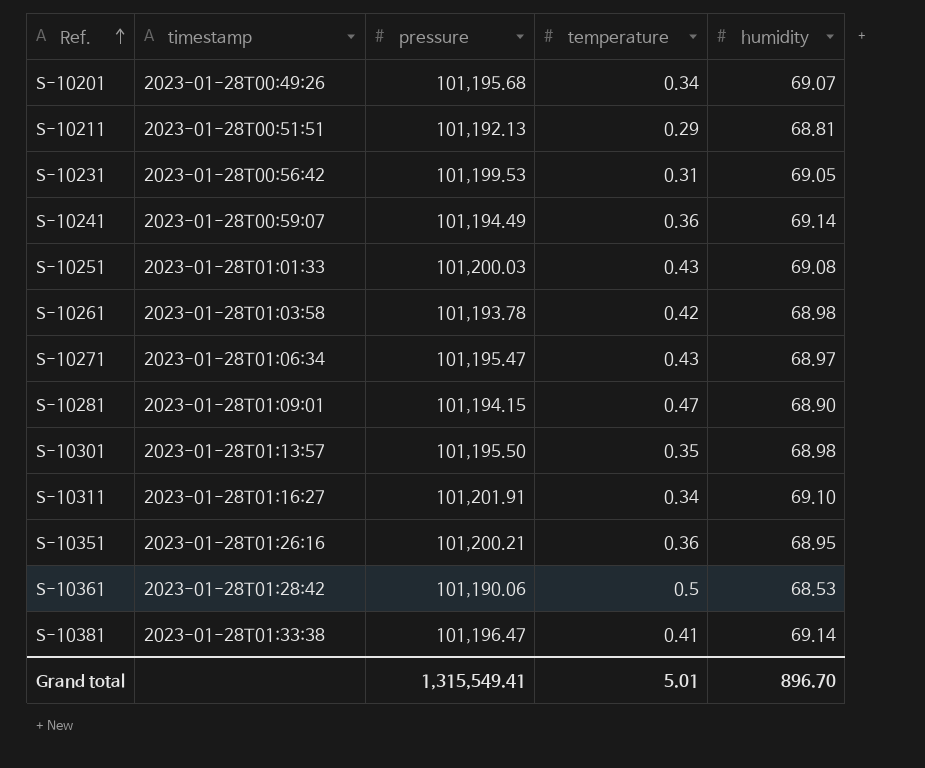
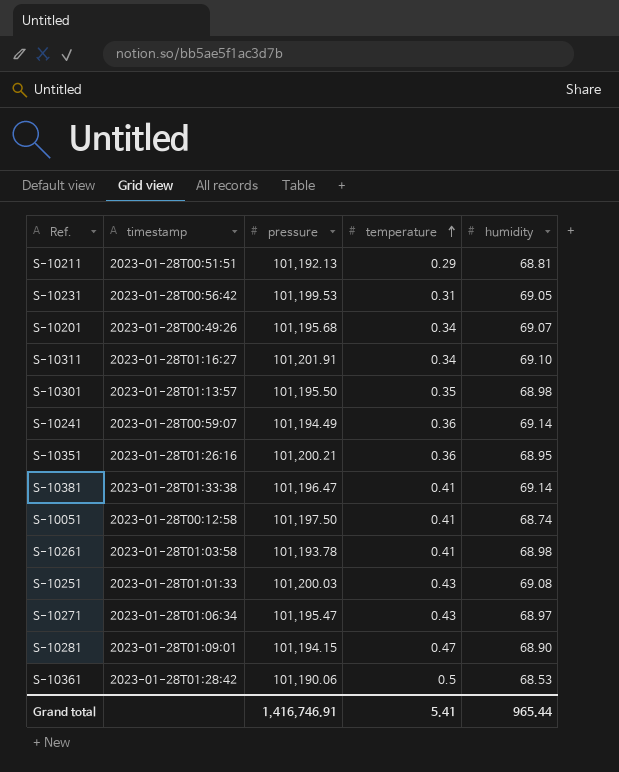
row order: Ref. ascending -> temperature ascending
row S-10051: none -> 2023-01-28T00:12:58 | 101,197.50 | 0.41 | 68.74
S-10261 | temperature: 0.42 -> 0.41
Grand total | pressure: 1,315,549.41 -> 1,416,746.91
Grand total | temperature: 5.01 -> 5.41
Grand total | humidity: 896.70 -> 965.44

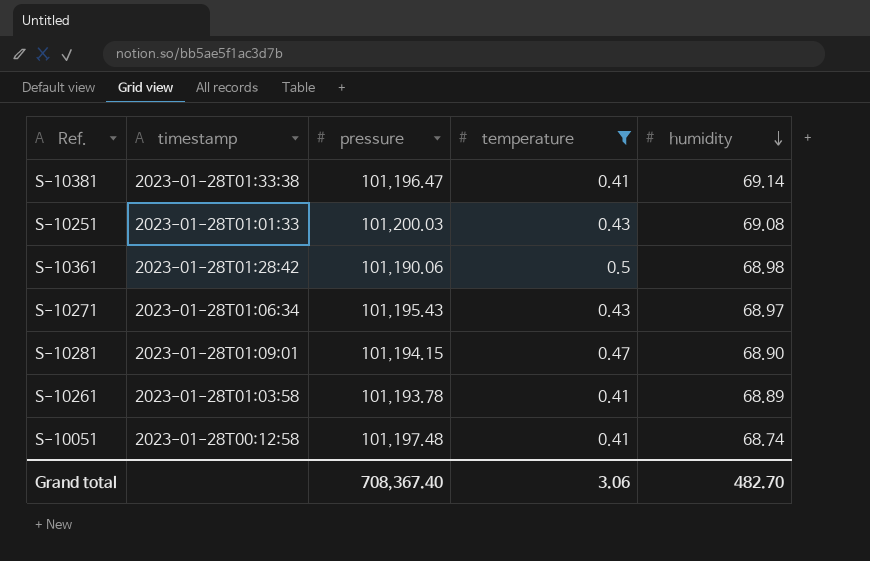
filter: none -> temperature >= 0.41
row order: temperature ascending -> humidity descending
S-10361 | humidity: 68.53 -> 68.98
S-10271 | pressure: 101,195.47 -> 101,195.43
S-10261 | humidity: 68.98 -> 68.89
S-10051 | pressure: 101,197.50 -> 101,197.48
Grand total | pressure: 1,416,746.91 -> 708,367.40
Grand total | temperature: 5.41 -> 3.06
Grand total | humidity: 965.44 -> 482.70

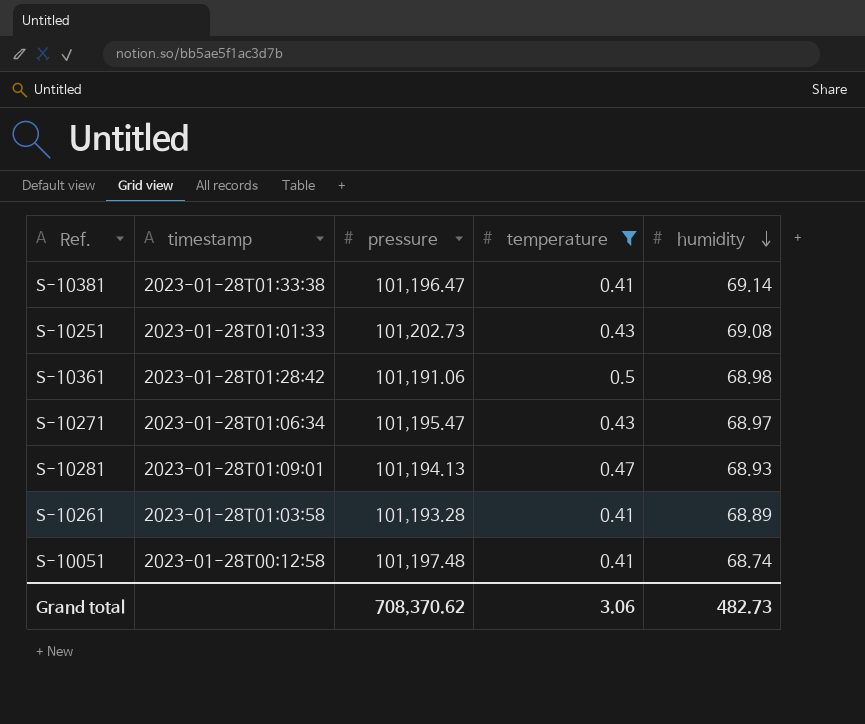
S-10251 | pressure: 101,200.03 -> 101,202.73
S-10361 | pressure: 101,190.06 -> 101,191.06
S-10271 | pressure: 101,195.43 -> 101,195.47
S-10281 | pressure: 101,194.15 -> 101,194.13
S-10281 | humidity: 68.90 -> 68.93
S-10261 | pressure: 101,193.78 -> 101,193.28
Grand total | pressure: 708,367.40 -> 708,370.62
Grand total | humidity: 482.70 -> 482.73

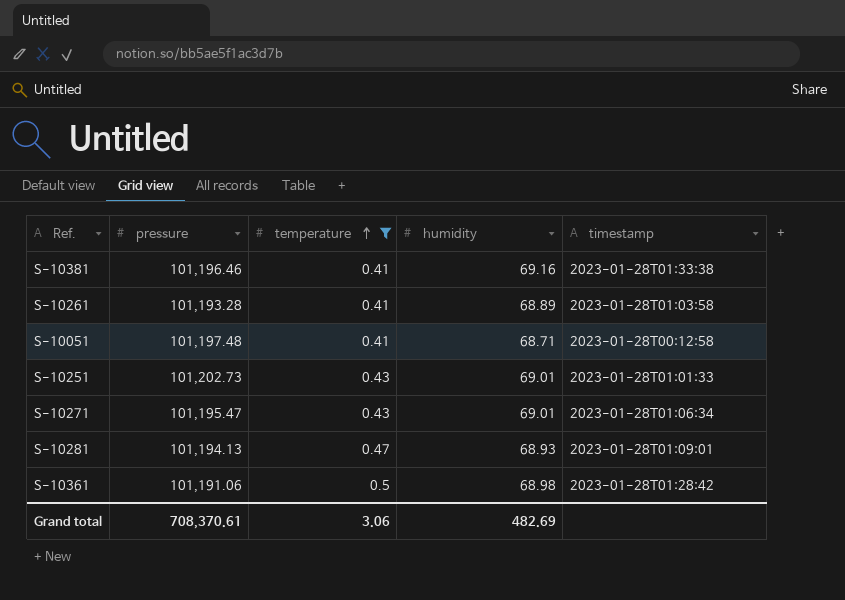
row order: humidity descending -> temperature ascending
column timestamp | position: 2 -> 5
S-10381 | pressure: 101,196.47 -> 101,196.46
S-10381 | humidity: 69.14 -> 69.16
S-10051 | humidity: 68.74 -> 68.71
S-10251 | humidity: 69.08 -> 69.01
S-10271 | humidity: 68.97 -> 69.01
Grand total | pressure: 708,370.62 -> 708,370.61
Grand total | humidity: 482.73 -> 482.69

